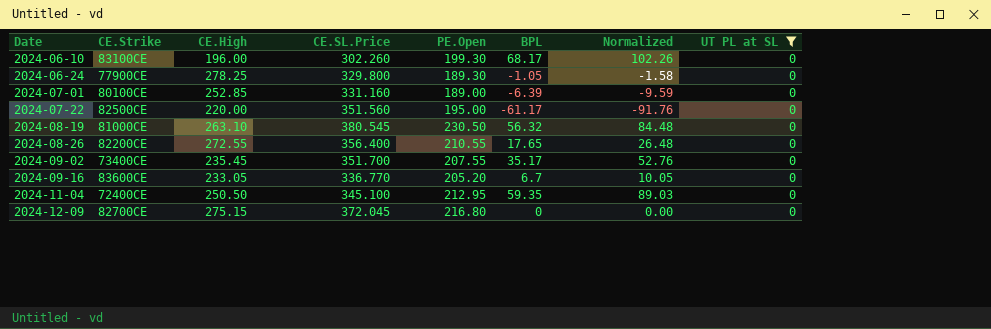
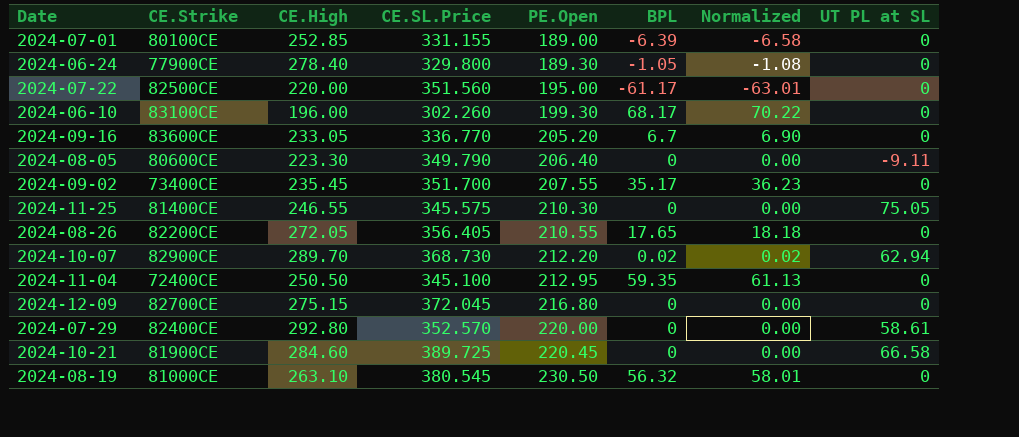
filter: UT PL at SL = 0 -> none
row order: Date ascending -> PE.Open ascending
column Normalized | formula: [BPL] * 1.5 -> [BPL] * 1.03
2024-07-01 | CE.SL.Price: 331.160 -> 331.155
2024-06-24 | CE.High: 278.25 -> 278.40
2024-08-26 | CE.High: 272.55 -> 272.05
2024-08-26 | CE.SL.Price: 356.400 -> 356.405

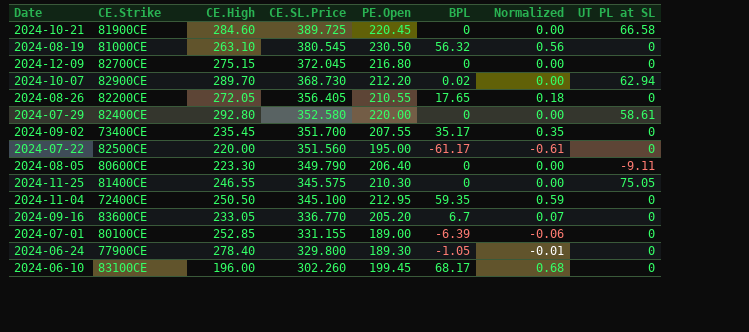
row order: PE.Open ascending -> CE.SL.Price descending
column Normalized | formula: [BPL] * 1.03 -> [BPL] * 0.01
2024-07-29 | CE.SL.Price: 352.570 -> 352.580
2024-06-10 | PE.Open: 199.30 -> 199.45

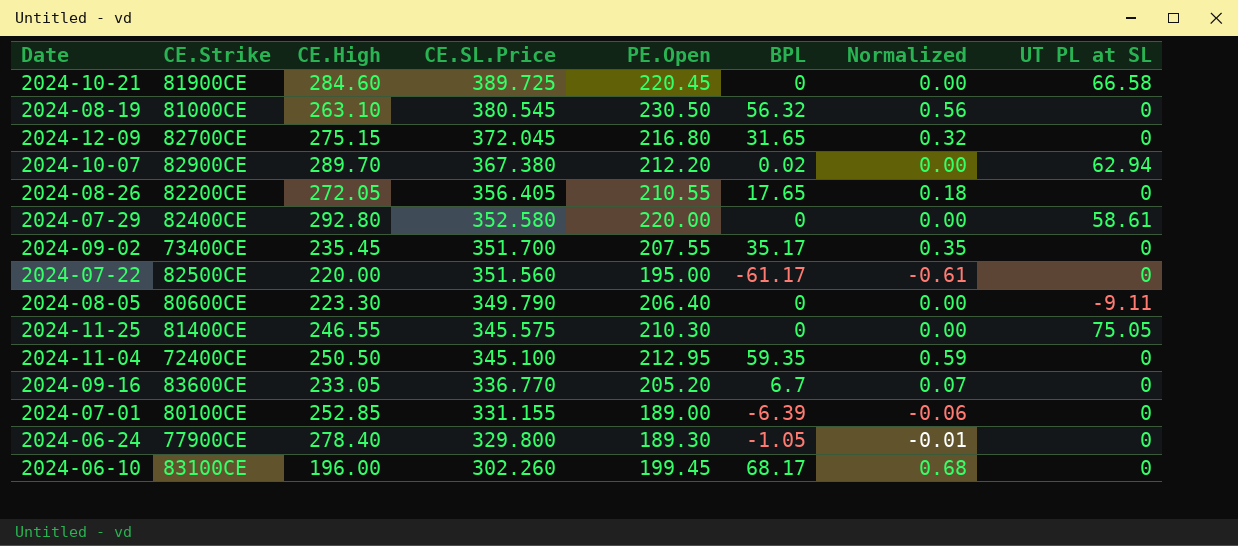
2024-12-09 | BPL: 0 -> 31.65
2024-12-09 | Normalized: 0.00 -> 0.32
2024-10-07 | CE.SL.Price: 368.730 -> 367.380

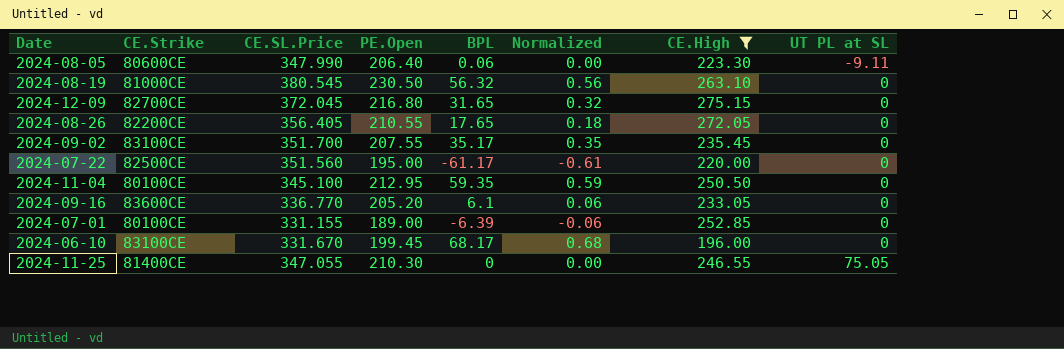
filter: none -> CE.High <= 275.15
row order: CE.SL.Price descending -> UT PL at SL ascending
column CE.High | position: 3 -> 7
2024-08-05 | CE.SL.Price: 349.790 -> 347.990
2024-08-05 | BPL: 0 -> 0.06
2024-09-02 | CE.Strike: 73400CE -> 83100CE
2024-11-04 | CE.Strike: 72400CE -> 80100CE
2024-09-16 | BPL: 6.7 -> 6.1
2024-09-16 | Normalized: 0.07 -> 0.06
2024-06-10 | CE.SL.Price: 302.260 -> 331.670
2024-11-25 | CE.SL.Price: 345.575 -> 347.055

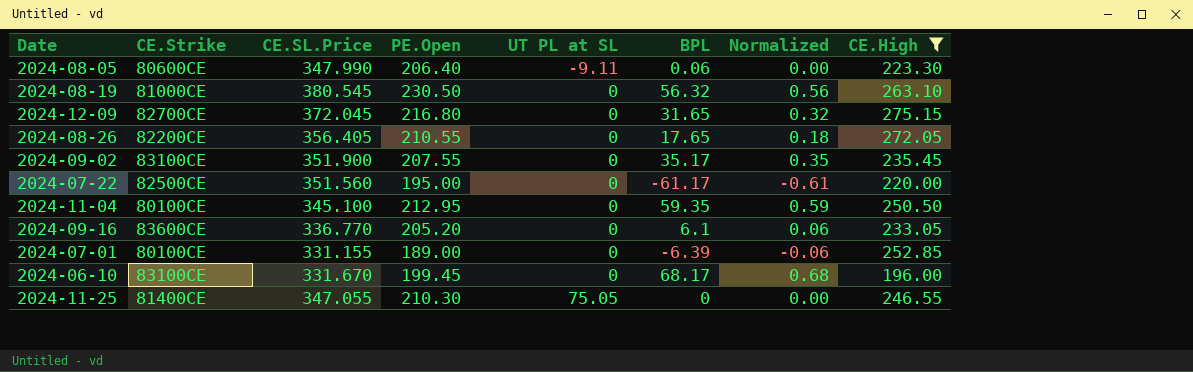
column UT PL at SL | position: 8 -> 5
2024-09-02 | CE.SL.Price: 351.700 -> 351.900

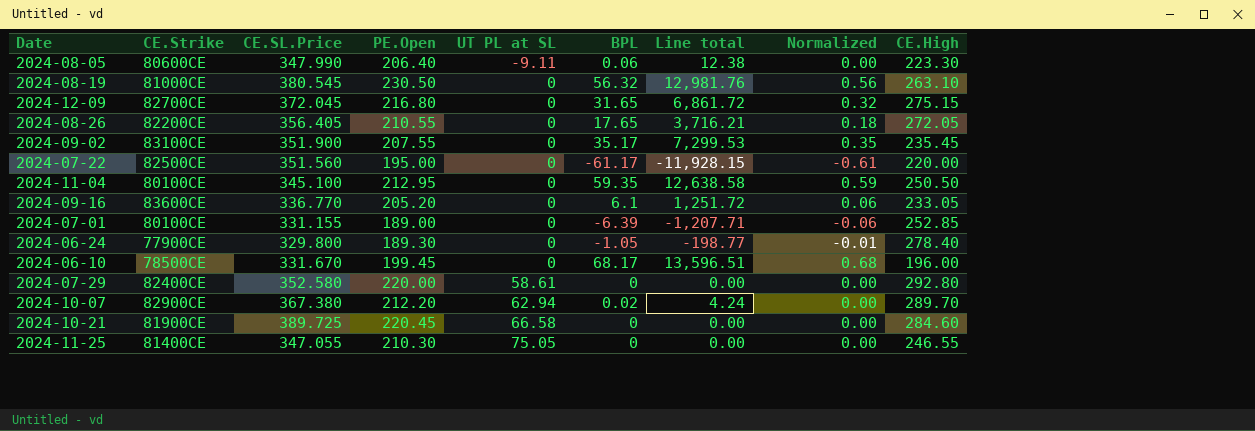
filter: CE.High <= 275.15 -> none
column Line total | formula: none -> [PE.Open] * [BPL]
2024-06-10 | CE.Strike: 83100CE -> 78500CE

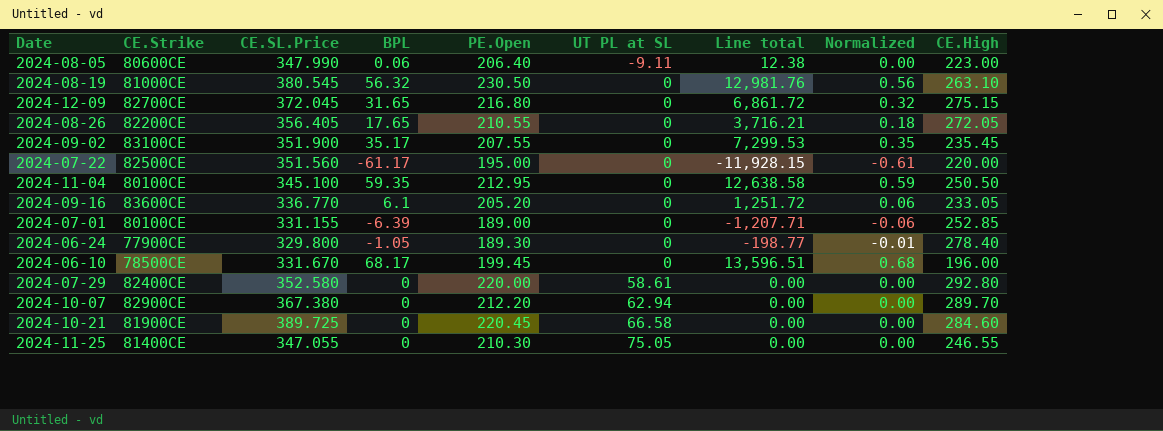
column BPL | position: 6 -> 4
2024-08-05 | CE.High: 223.30 -> 223.00
2024-10-07 | BPL: 0.02 -> 0
2024-10-07 | Line total: 4.24 -> 0.00

